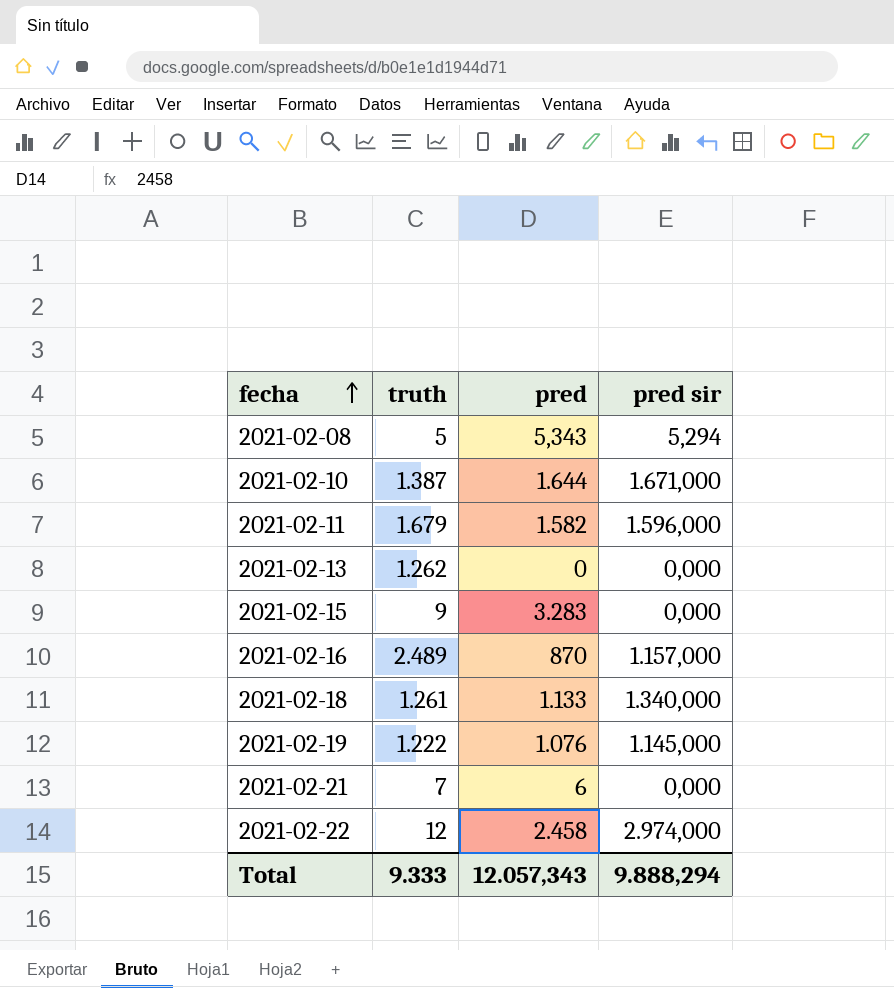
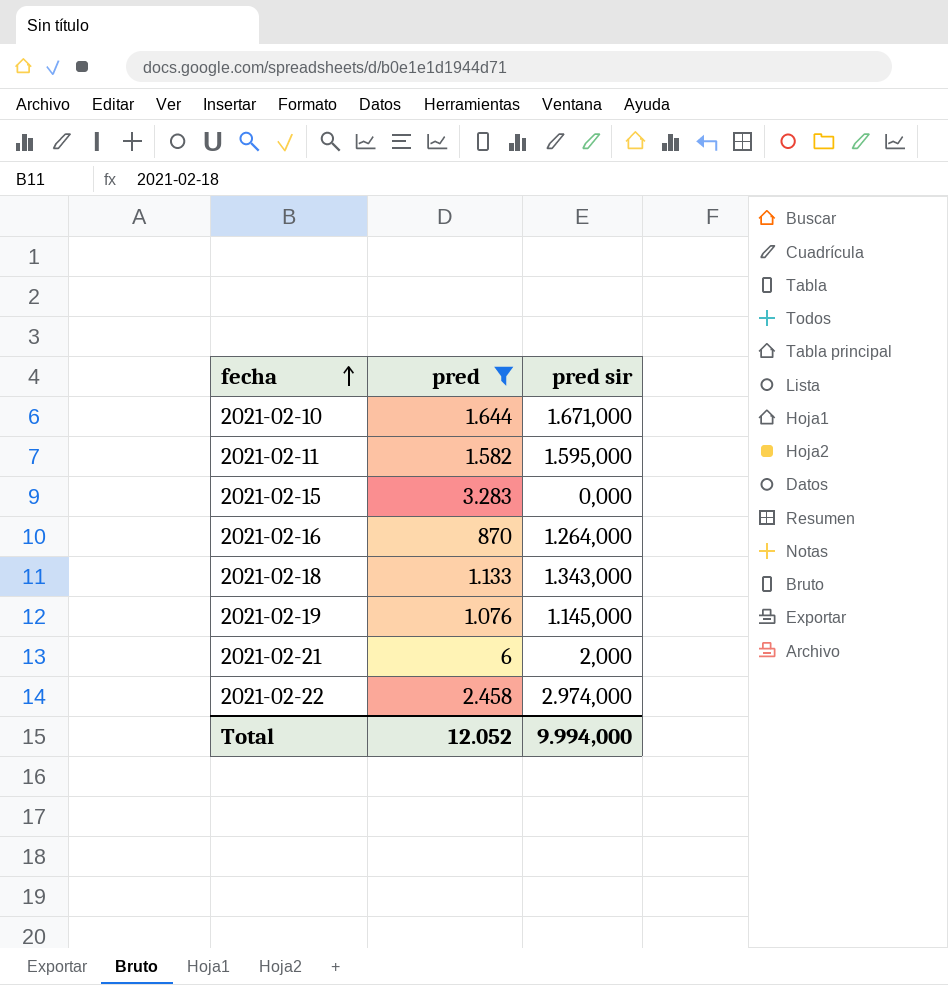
filter: none -> pred >= 6
column truth | position: 2 -> none
2021-02-11 | pred sir: 1.596,000 -> 1.595,000
2021-02-16 | pred sir: 1.157,000 -> 1.264,000
2021-02-18 | pred sir: 1.340,000 -> 1.343,000
2021-02-21 | pred sir: 0,000 -> 2,000
Total | pred: 12.057,343 -> 12.052
Total | pred sir: 9.888,294 -> 9.994,000

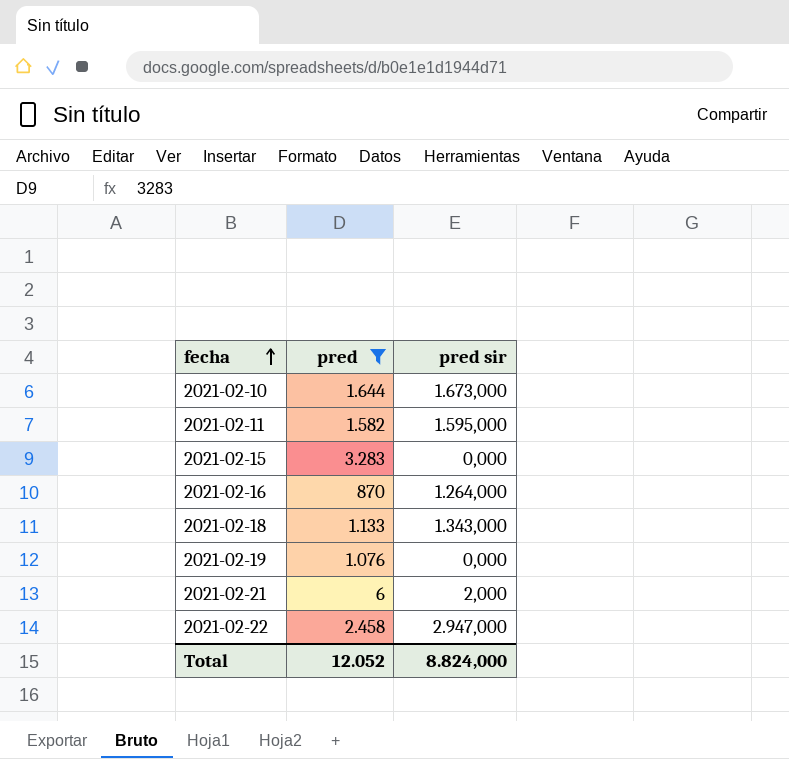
2021-02-10 | pred sir: 1.671,000 -> 1.673,000
2021-02-19 | pred sir: 1.145,000 -> 0,000
2021-02-22 | pred sir: 2.974,000 -> 2.947,000
Total | pred sir: 9.994,000 -> 8.824,000

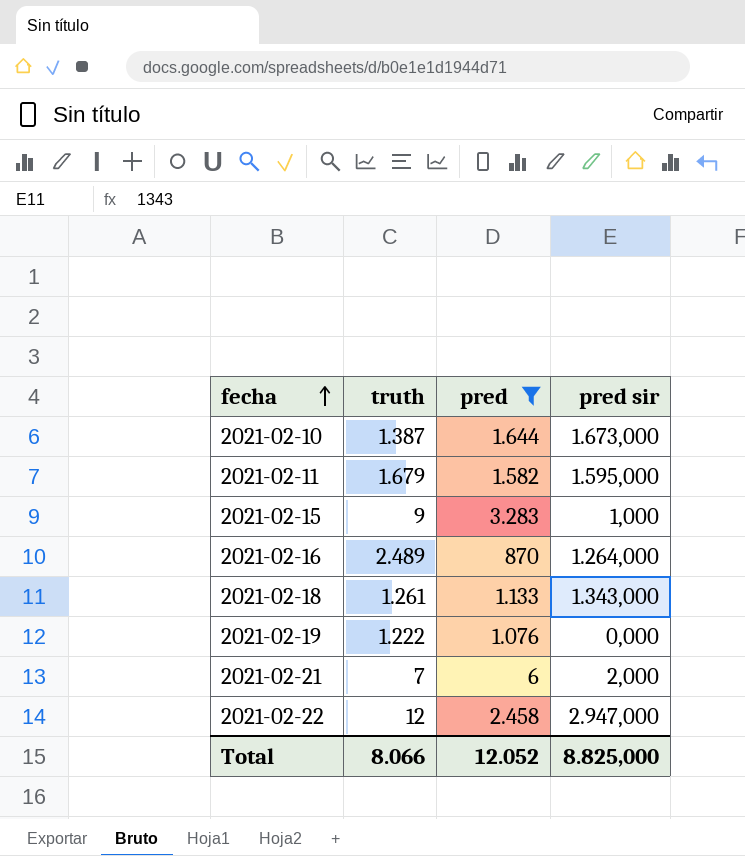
column truth | position: none -> 2
2021-02-15 | pred sir: 0,000 -> 1,000
Total | pred sir: 8.824,000 -> 8.825,000

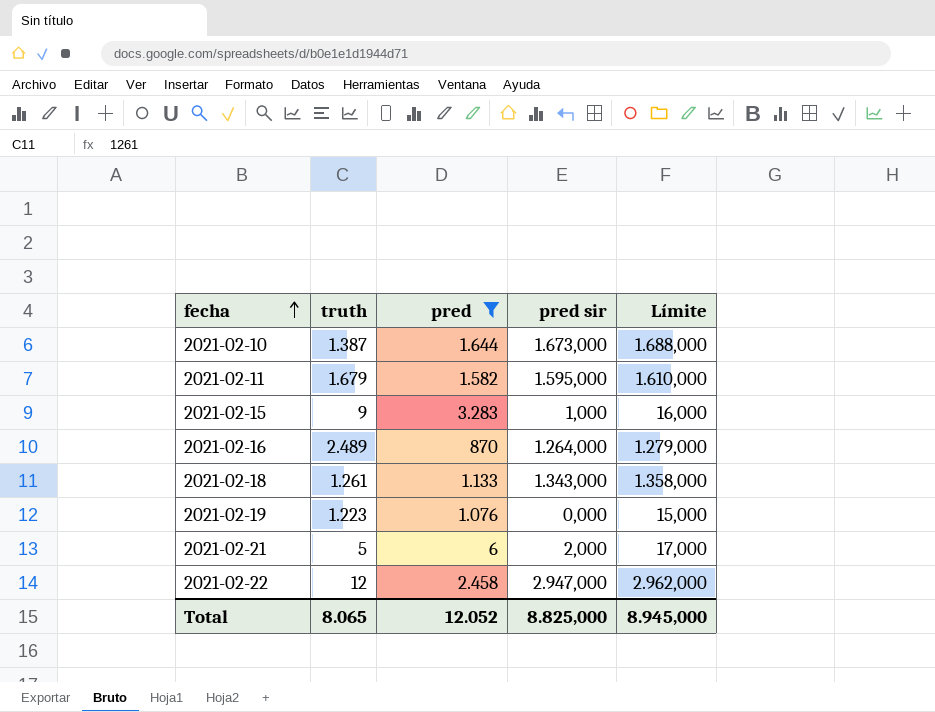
column Límite | formula: none -> [pred sir] + 15
2021-02-19 | truth: 1.222 -> 1.223
2021-02-21 | truth: 7 -> 5
Total | truth: 8.066 -> 8.065

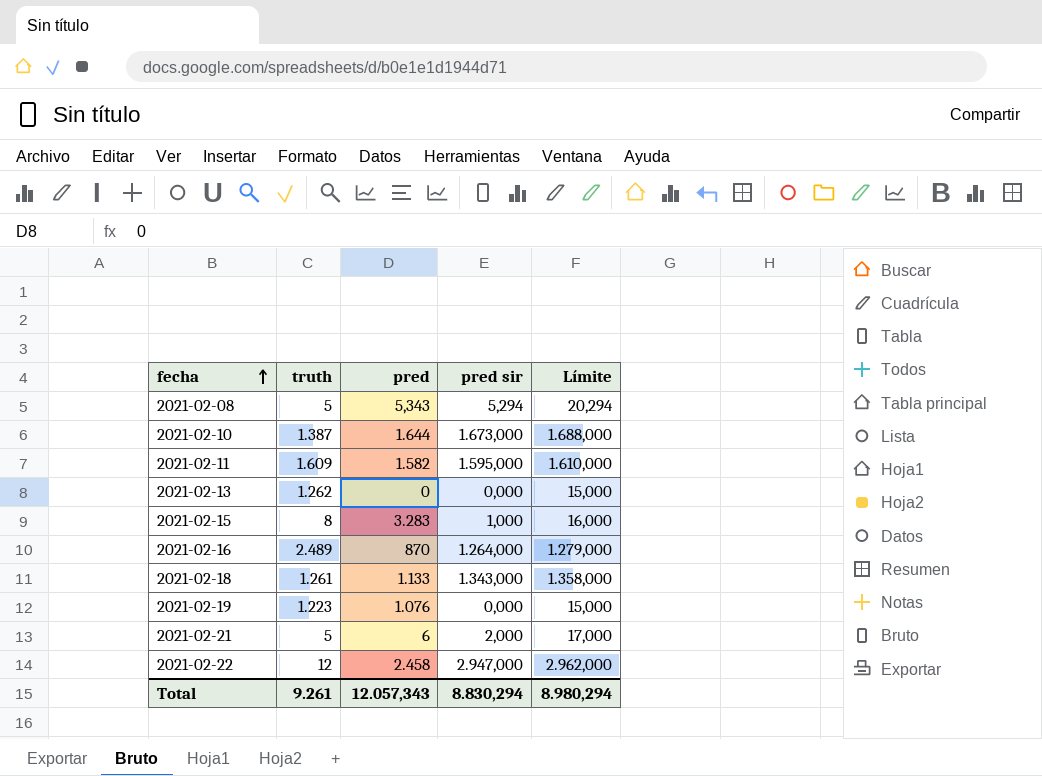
filter: pred >= 6 -> none
2021-02-11 | truth: 1.679 -> 1.609
2021-02-15 | truth: 9 -> 8
Total | truth: 8.065 -> 9.261
Total | pred: 12.052 -> 12.057,343
Total | pred sir: 8.825,000 -> 8.830,294
Total | Límite: 8.945,000 -> 8.980,294

